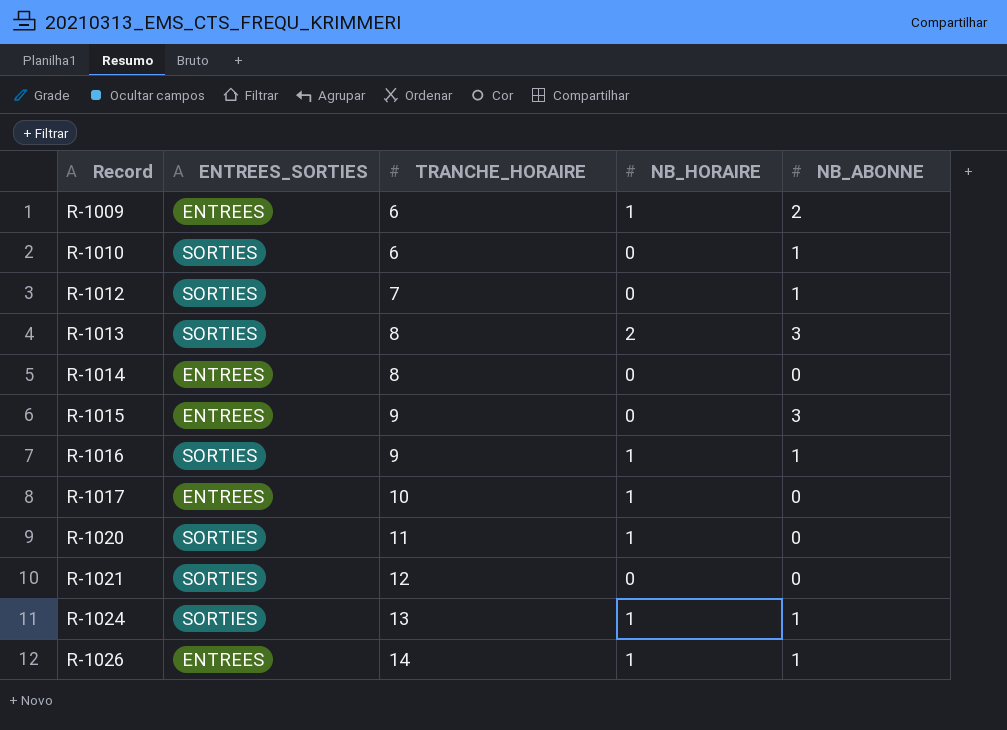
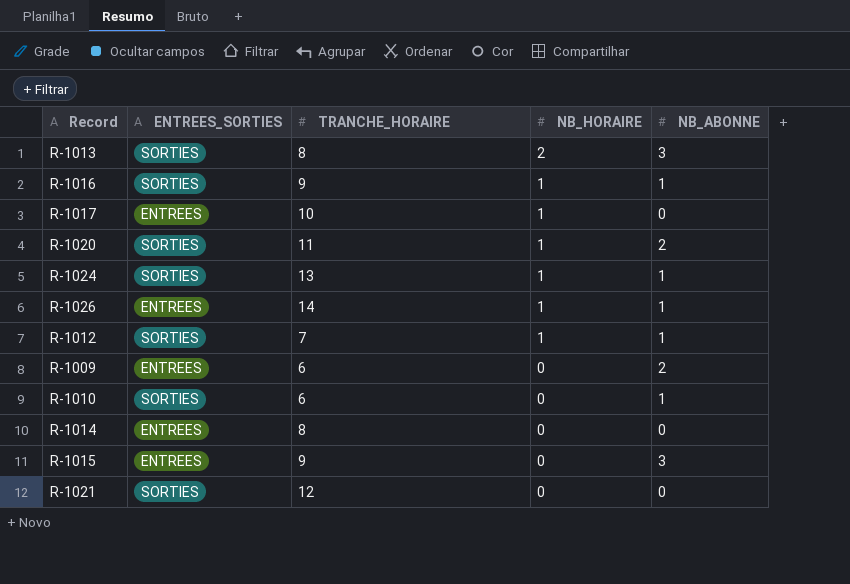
row order: Record ascending -> NB_HORAIRE descending
R-1020 | NB_ABONNE: 0 -> 2
R-1012 | NB_HORAIRE: 0 -> 1
R-1009 | NB_HORAIRE: 1 -> 0

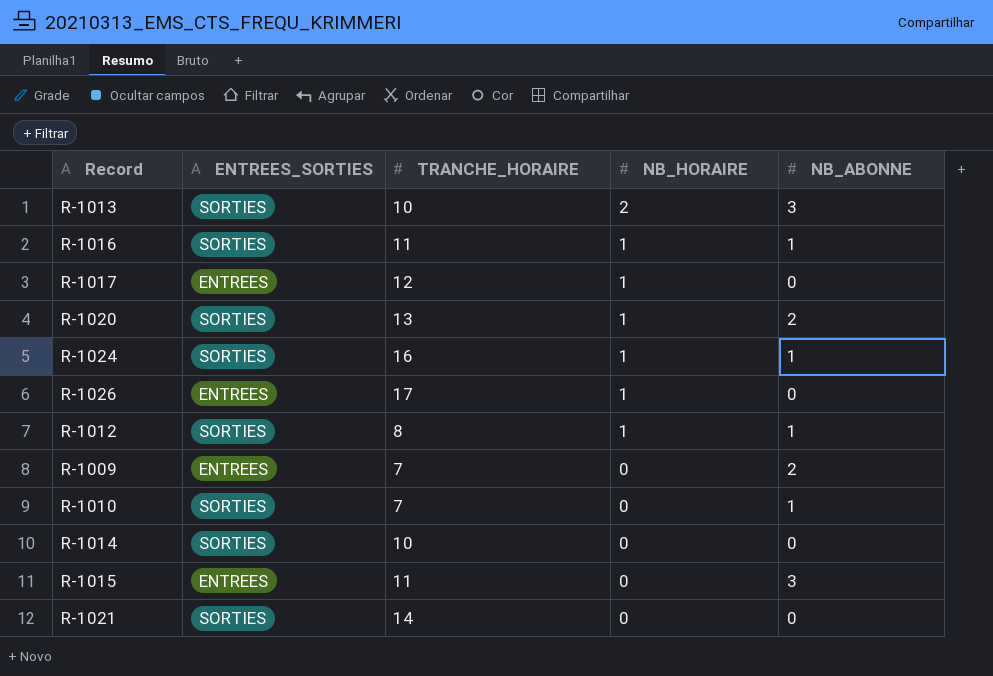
R-1013 | TRANCHE_HORAIRE: 8 -> 10
R-1016 | TRANCHE_HORAIRE: 9 -> 11
R-1017 | TRANCHE_HORAIRE: 10 -> 12
R-1020 | TRANCHE_HORAIRE: 11 -> 13
R-1024 | TRANCHE_HORAIRE: 13 -> 16
R-1026 | TRANCHE_HORAIRE: 14 -> 17
R-1026 | NB_ABONNE: 1 -> 0
R-1012 | TRANCHE_HORAIRE: 7 -> 8
R-1009 | TRANCHE_HORAIRE: 6 -> 7
R-1010 | TRANCHE_HORAIRE: 6 -> 7
R-1014 | ENTREES_SORTIES: ENTREES -> SORTIES
R-1014 | TRANCHE_HORAIRE: 8 -> 10
R-1015 | TRANCHE_HORAIRE: 9 -> 11
R-1021 | TRANCHE_HORAIRE: 12 -> 14

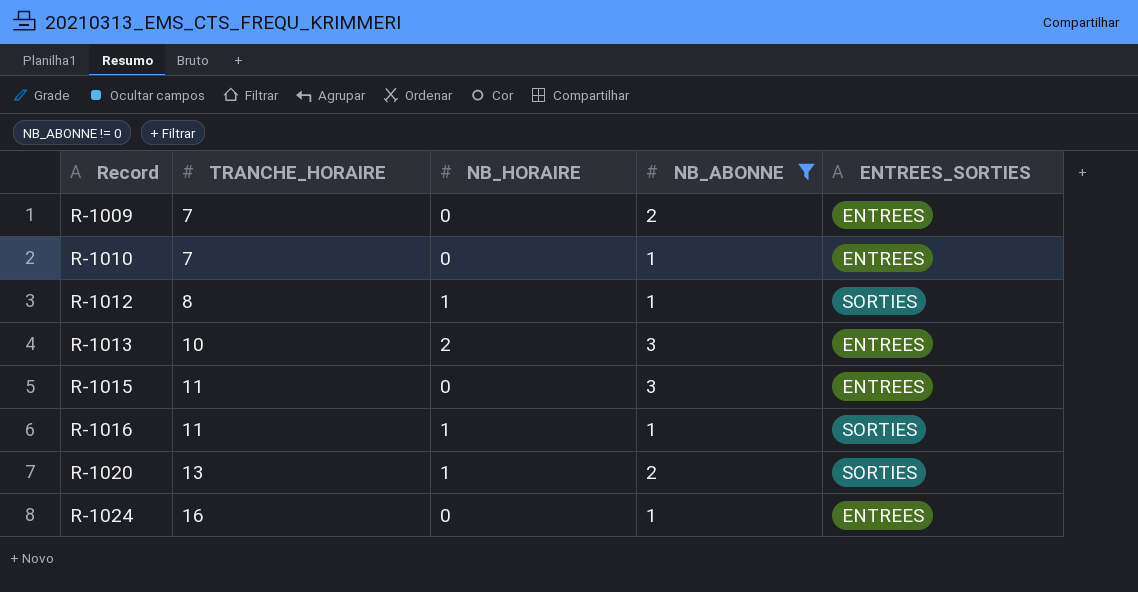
filter: none -> NB_ABONNE != 0
row order: NB_HORAIRE descending -> Record ascending
column ENTREES_SORTIES | position: 2 -> 5
R-1010 | ENTREES_SORTIES: SORTIES -> ENTREES
R-1013 | ENTREES_SORTIES: SORTIES -> ENTREES
R-1024 | NB_HORAIRE: 1 -> 0
R-1024 | ENTREES_SORTIES: SORTIES -> ENTREES

